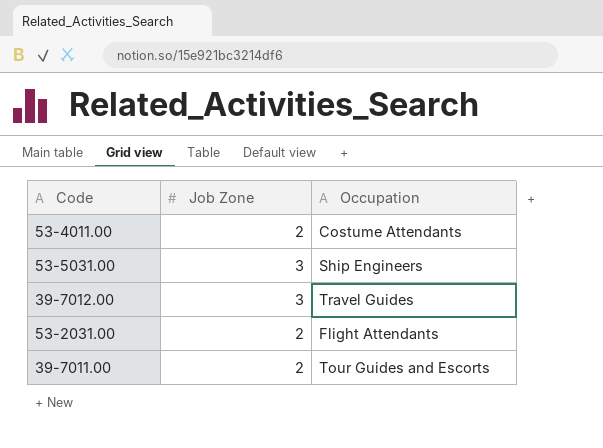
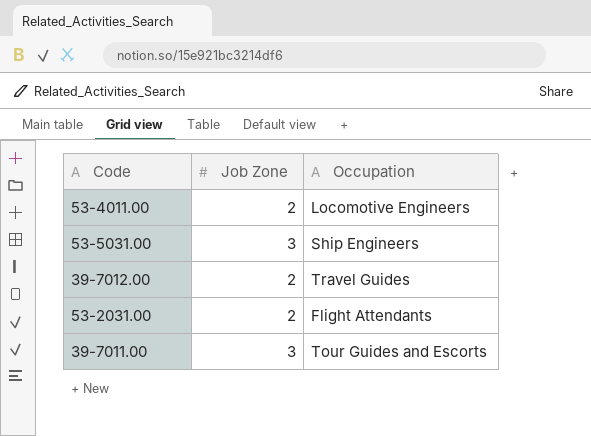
53-4011.00 | Occupation: Costume Attendants -> Locomotive Engineers
39-7012.00 | Job Zone: 3 -> 2
39-7011.00 | Job Zone: 2 -> 3

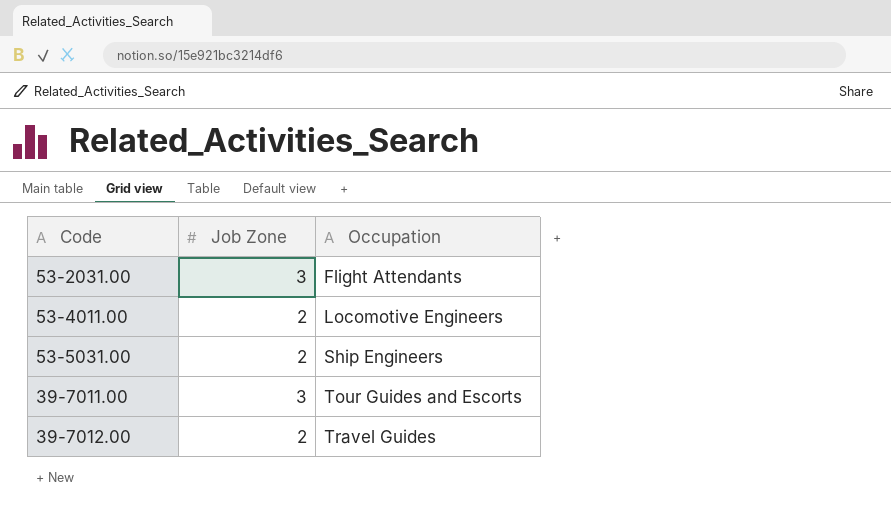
row order: none -> Occupation ascending
53-2031.00 | Job Zone: 2 -> 3
53-5031.00 | Job Zone: 3 -> 2

